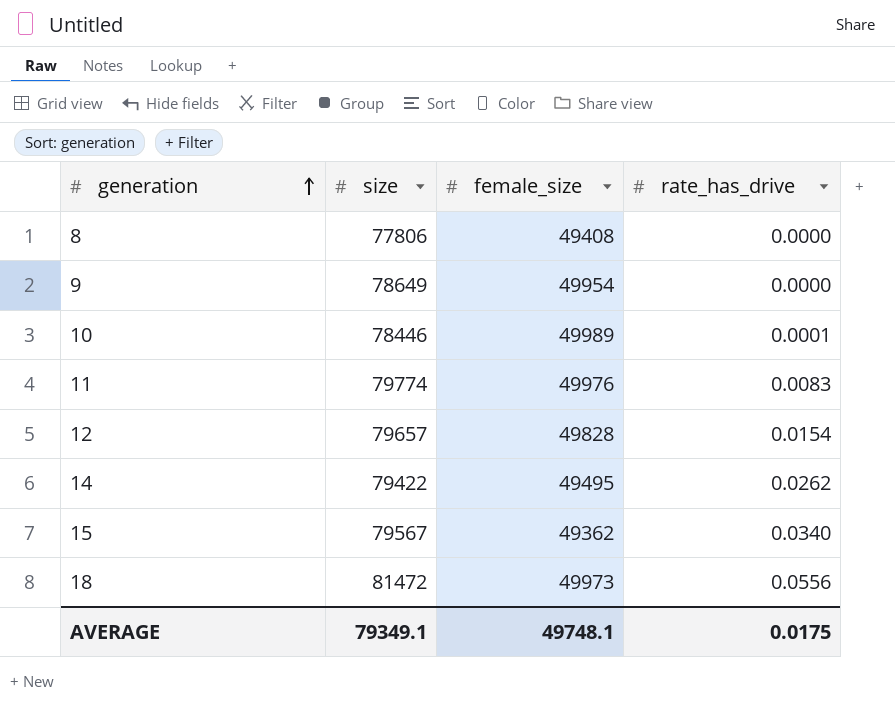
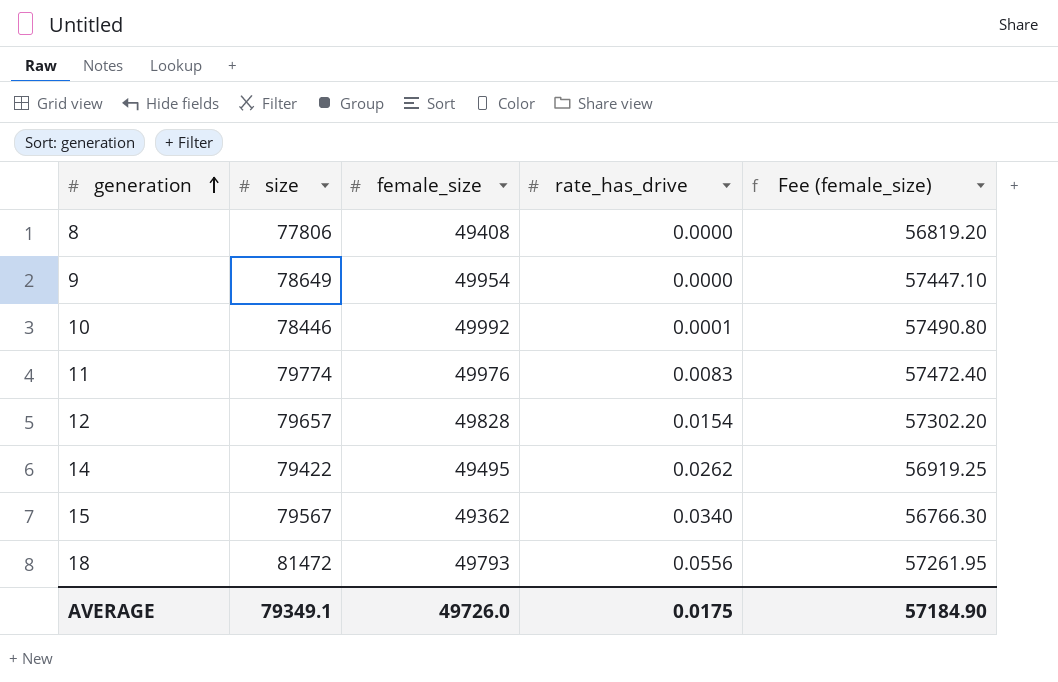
column Fee (female_size) | formula: none -> [female_size] * 1.15
10 | female_size: 49989 -> 49992
18 | female_size: 49973 -> 49793
AVERAGE | female_size: 49748.1 -> 49726.0

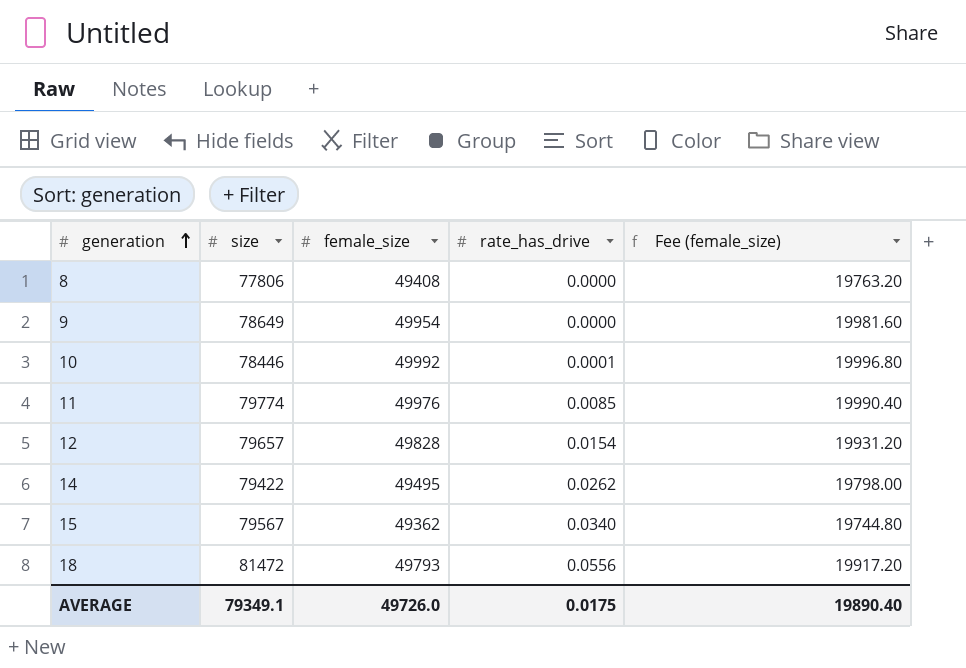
column Fee (female_size) | formula: [female_size] * 1.15 -> [female_size] * 0.4
11 | rate_has_drive: 0.0083 -> 0.0085
AVERAGE | Fee (female_size): 57184.90 -> 19890.40

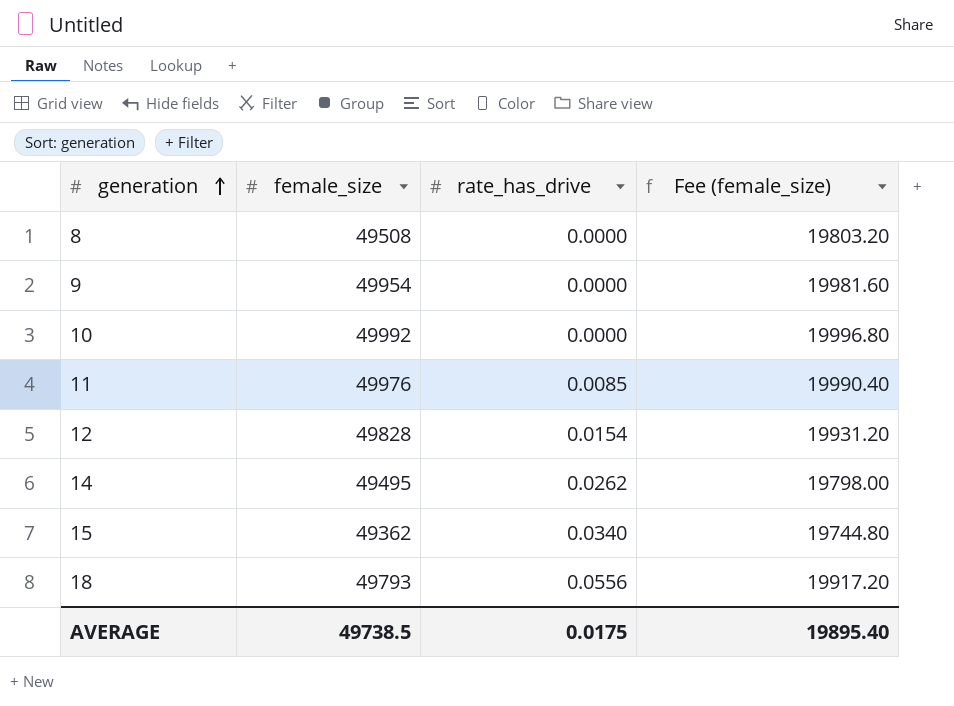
column size | position: 2 -> none
8 | female_size: 49408 -> 49508
8 | Fee (female_size): 19763.20 -> 19803.20
10 | rate_has_drive: 0.0001 -> 0.0000
AVERAGE | female_size: 49726.0 -> 49738.5
AVERAGE | Fee (female_size): 19890.40 -> 19895.40

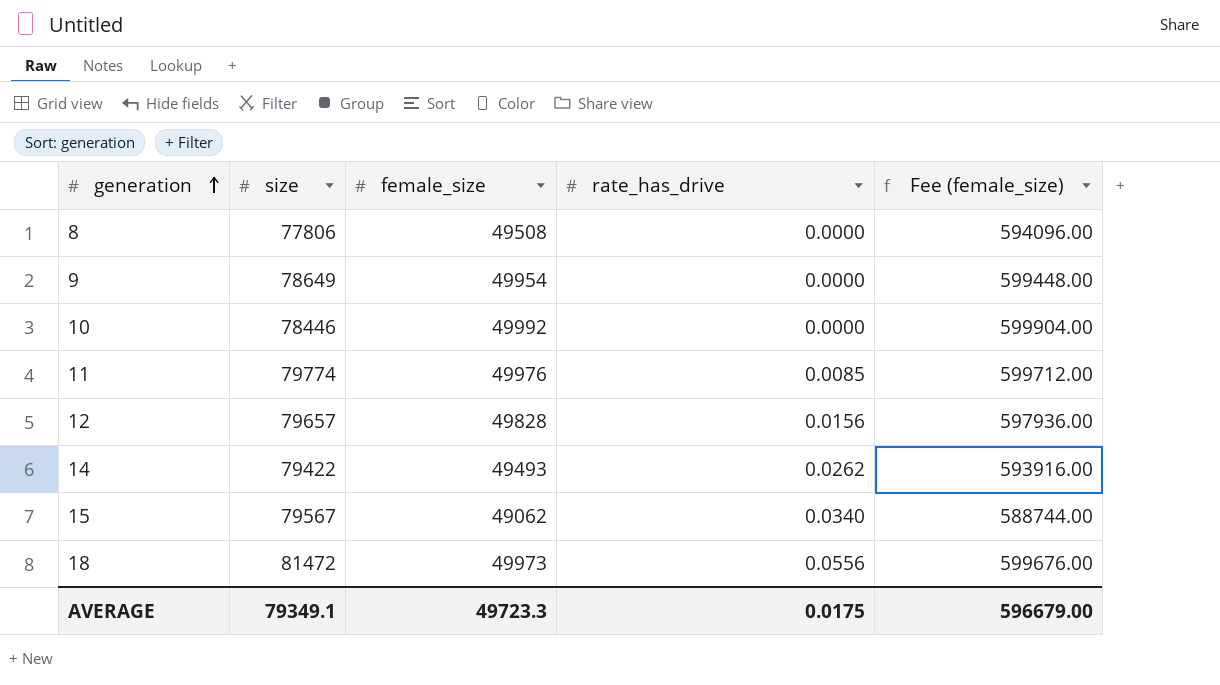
column size | position: none -> 2
column Fee (female_size) | formula: [female_size] * 0.4 -> [female_size] * 12
12 | rate_has_drive: 0.0154 -> 0.0156
14 | female_size: 49495 -> 49493
15 | female_size: 49362 -> 49062
18 | female_size: 49793 -> 49973
AVERAGE | female_size: 49738.5 -> 49723.3
AVERAGE | Fee (female_size): 19895.40 -> 596679.00

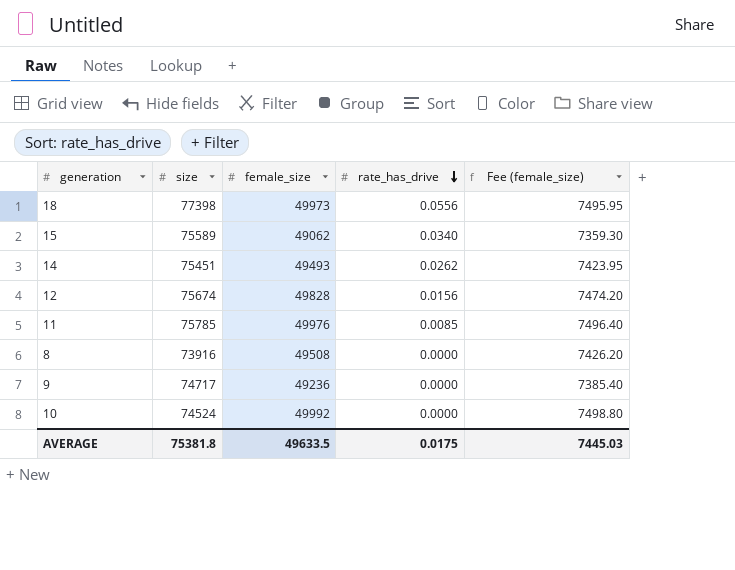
row order: generation ascending -> rate_has_drive descending
column Fee (female_size) | formula: [female_size] * 12 -> [female_size] * 0.15
18 | size: 81472 -> 77398
15 | size: 79567 -> 75589
14 | size: 79422 -> 75451
12 | size: 79657 -> 75674
11 | size: 79774 -> 75785
8 | size: 77806 -> 73916
9 | size: 78649 -> 74717
9 | female_size: 49954 -> 49236
10 | size: 78446 -> 74524
AVERAGE | size: 79349.1 -> 75381.8
AVERAGE | female_size: 49723.3 -> 49633.5
AVERAGE | Fee (female_size): 596679.00 -> 7445.03

